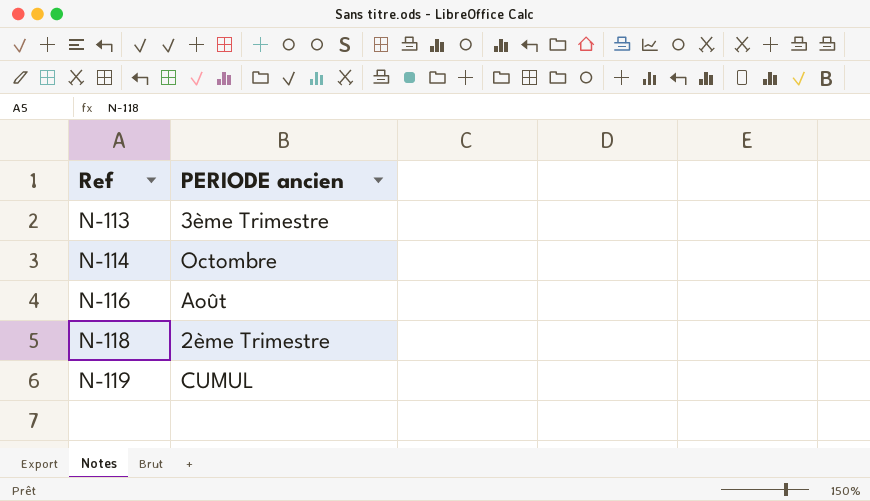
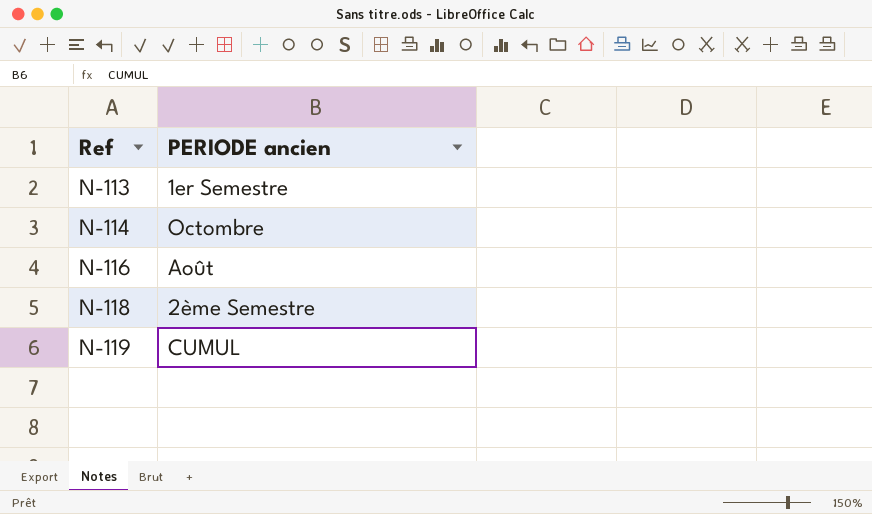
N-113 | PERIODE ancien: 3ème Trimestre -> 1er Semestre
N-118 | PERIODE ancien: 2ème Trimestre -> 2ème Semestre

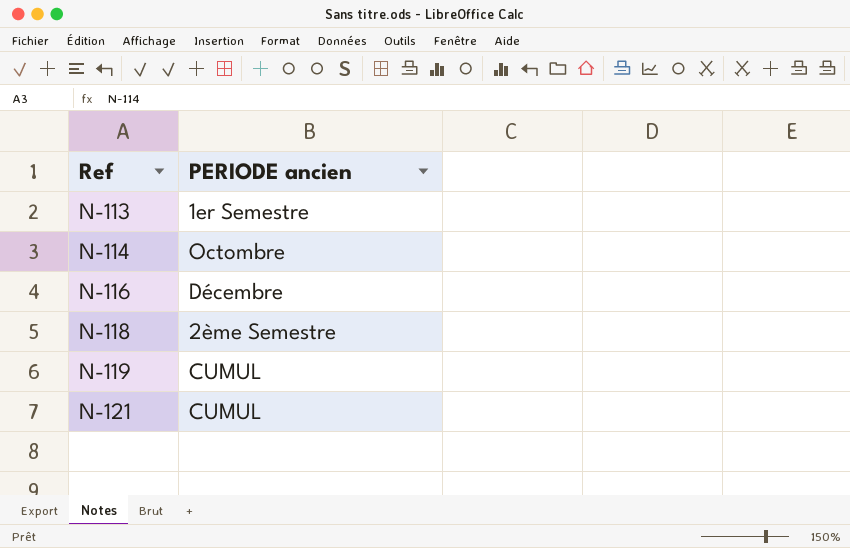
N-116 | PERIODE ancien: Août -> Décembre
row N-121: none -> CUMUL

